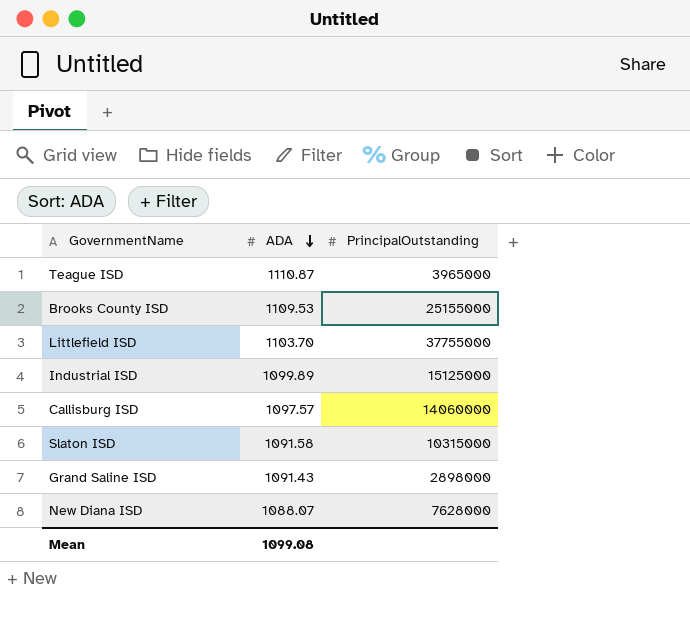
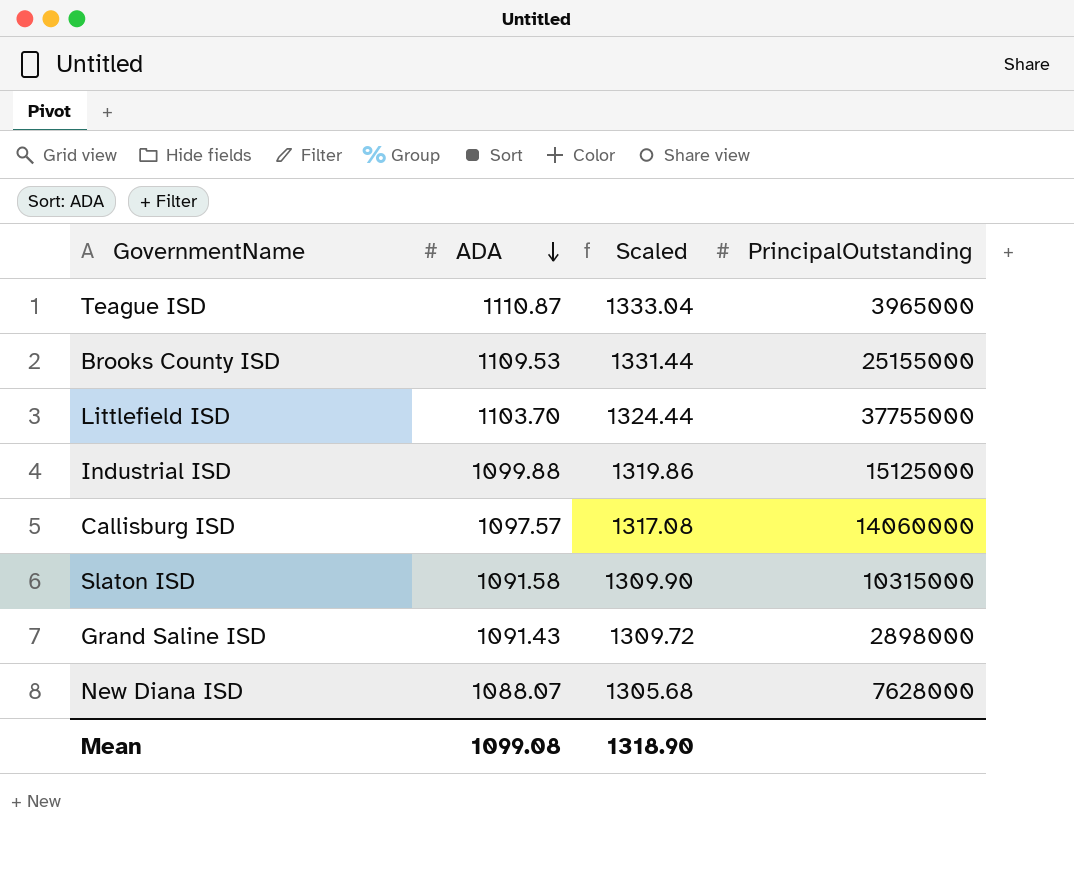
column Scaled | formula: none -> [ADA] * 1.2
Industrial ISD | ADA: 1099.89 -> 1099.88

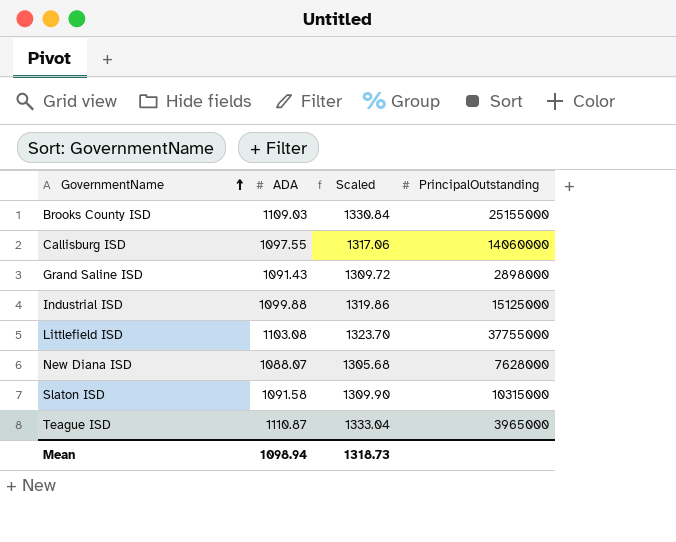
row order: ADA descending -> GovernmentName ascending
Brooks County ISD | ADA: 1109.53 -> 1109.03
Brooks County ISD | Scaled: 1331.44 -> 1330.84
Callisburg ISD | ADA: 1097.57 -> 1097.55
Callisburg ISD | Scaled: 1317.08 -> 1317.06
Littlefield ISD | ADA: 1103.70 -> 1103.08
Littlefield ISD | Scaled: 1324.44 -> 1323.70
Mean | ADA: 1099.08 -> 1098.94
Mean | Scaled: 1318.90 -> 1318.73

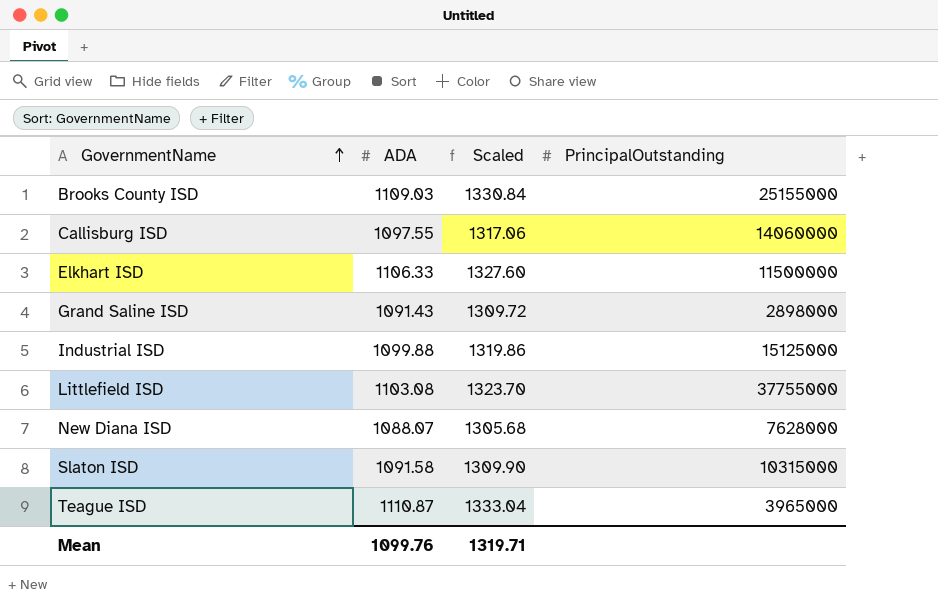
row Elkhart ISD: none -> 1106.33 | 1327.60 | 11500000
Mean | ADA: 1098.94 -> 1099.76
Mean | Scaled: 1318.73 -> 1319.71

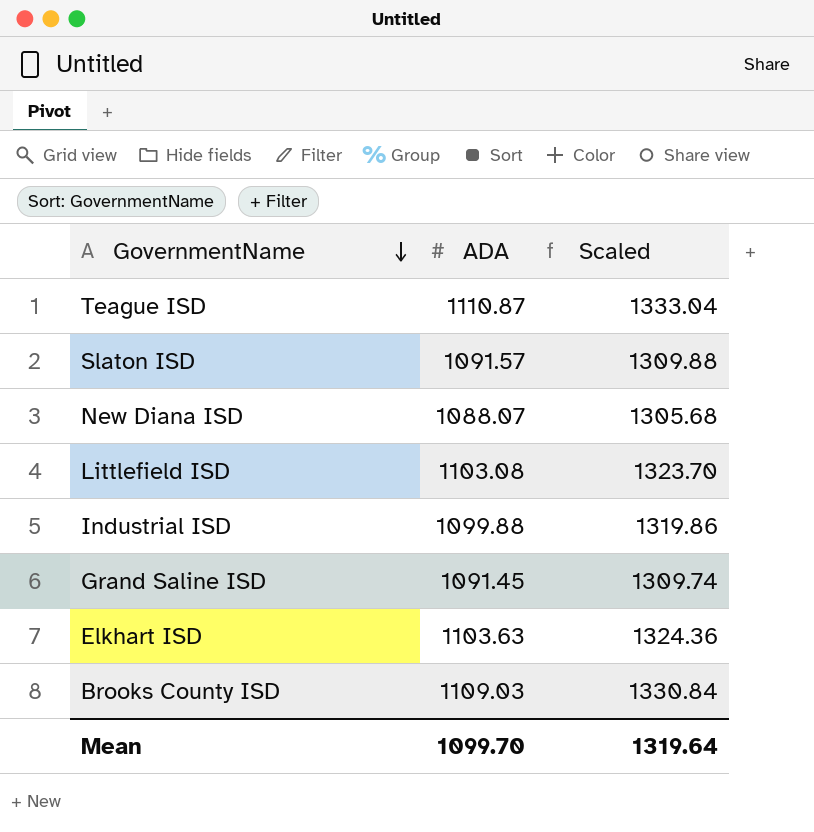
row order: GovernmentName ascending -> GovernmentName descending
column PrincipalOutstanding | position: 4 -> none
row Callisburg ISD: 1097.55 | 1317.06 | 14060000 -> none
Slaton ISD | ADA: 1091.58 -> 1091.57
Slaton ISD | Scaled: 1309.90 -> 1309.88
Grand Saline ISD | ADA: 1091.43 -> 1091.45
Grand Saline ISD | Scaled: 1309.72 -> 1309.74
Elkhart ISD | ADA: 1106.33 -> 1103.63
Elkhart ISD | Scaled: 1327.60 -> 1324.36
Mean | ADA: 1099.76 -> 1099.70
Mean | Scaled: 1319.71 -> 1319.64

